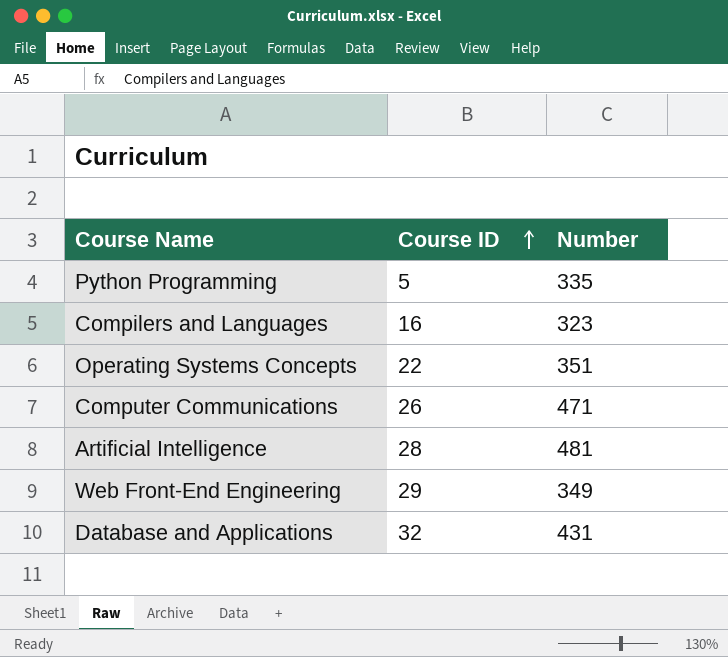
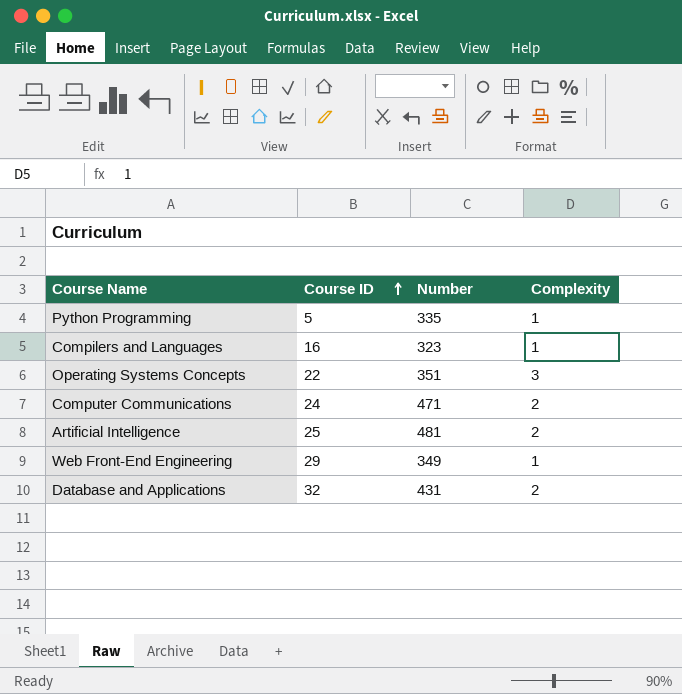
column Complexity | position: none -> 4
Computer Communications | Course ID: 26 -> 24
Artificial Intelligence | Course ID: 28 -> 25

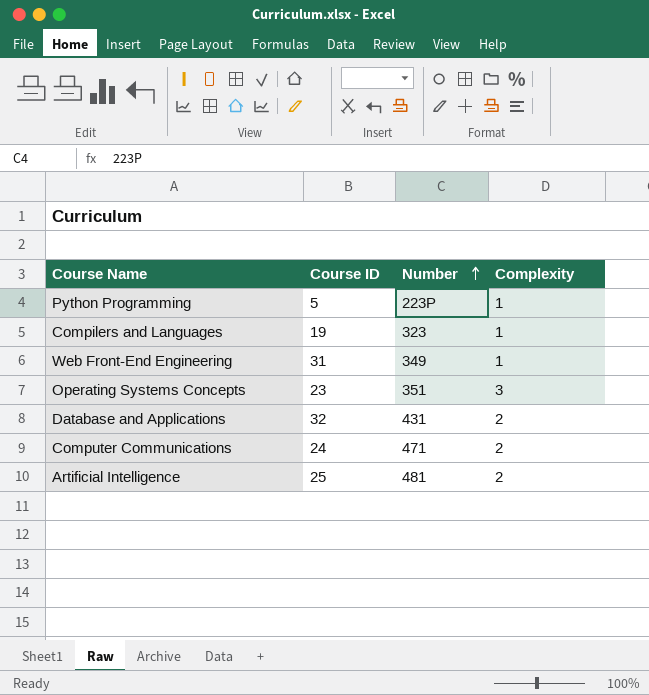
row order: Course ID ascending -> Number ascending
Python Programming | Number: 335 -> 223P
Compilers and Languages | Course ID: 16 -> 19
Web Front-End Engineering | Course ID: 29 -> 31
Operating Systems Concepts | Course ID: 22 -> 23

